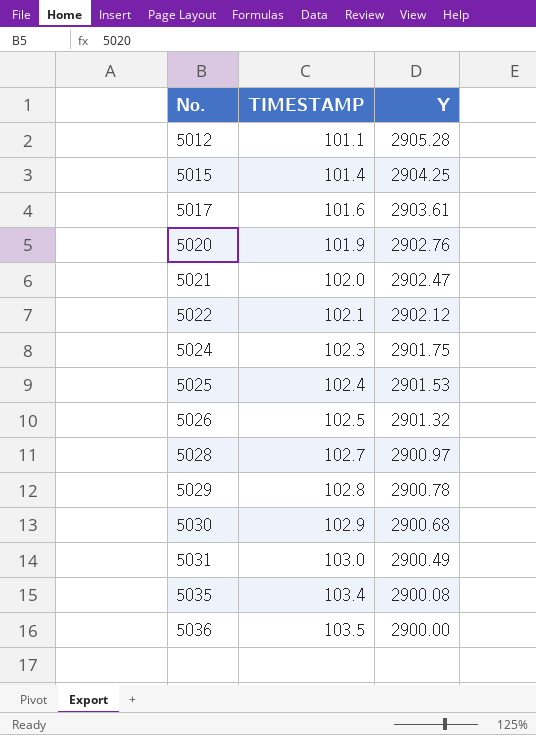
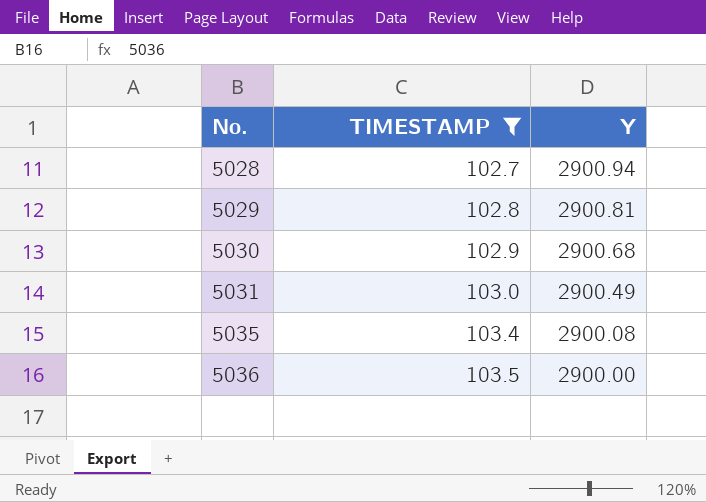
filter: none -> TIMESTAMP >= 102.7
5028 | Y: 2900.97 -> 2900.94
5029 | Y: 2900.78 -> 2900.81

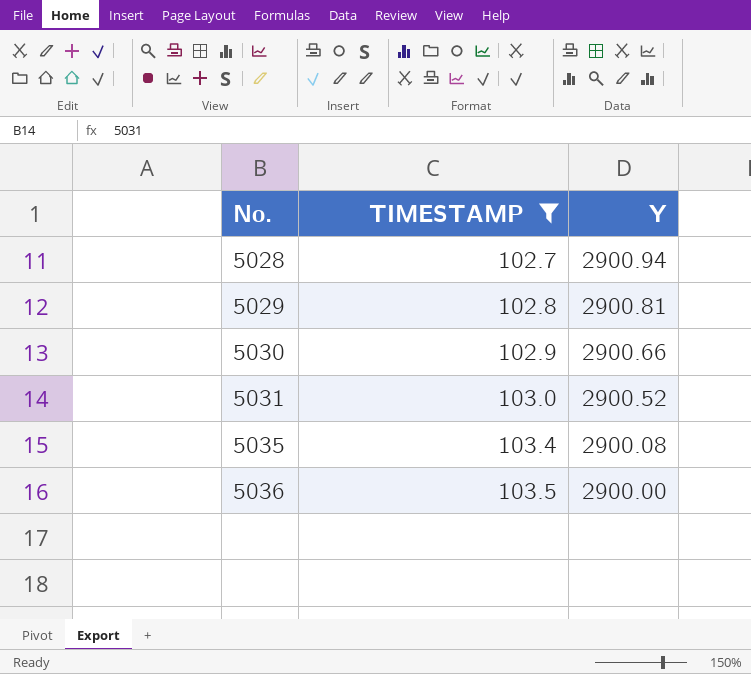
5030 | Y: 2900.68 -> 2900.66
5031 | Y: 2900.49 -> 2900.52

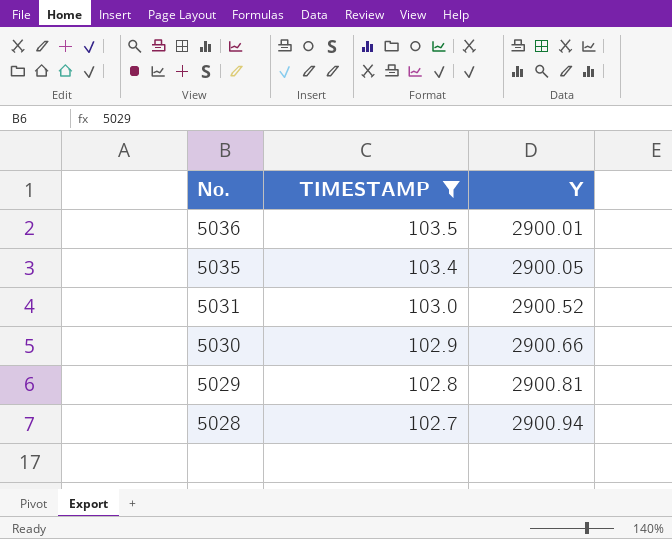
row order: No. ascending -> No. descending
5036 | Y: 2900.00 -> 2900.01
5035 | Y: 2900.08 -> 2900.05

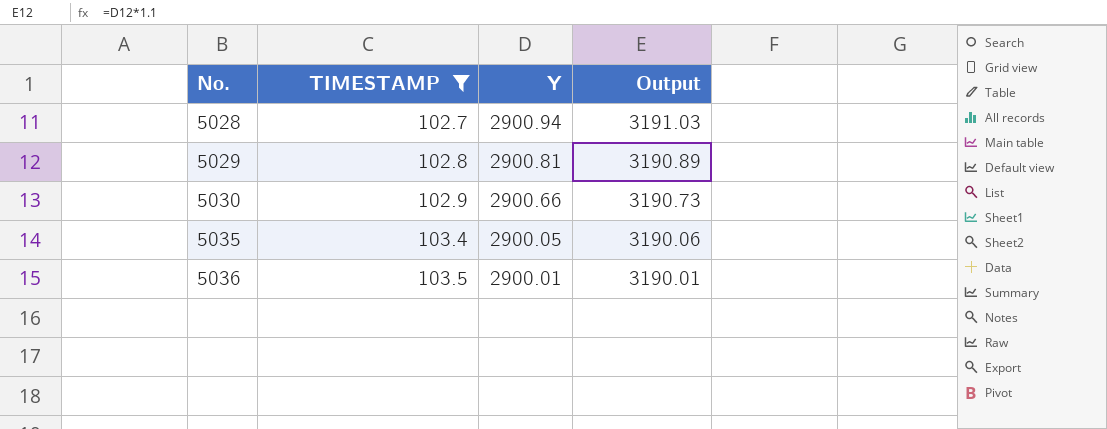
row order: No. descending -> No. ascending
column Output | formula: none -> [Y] * 1.1
row 5031: 103.0 | 2900.52 -> none

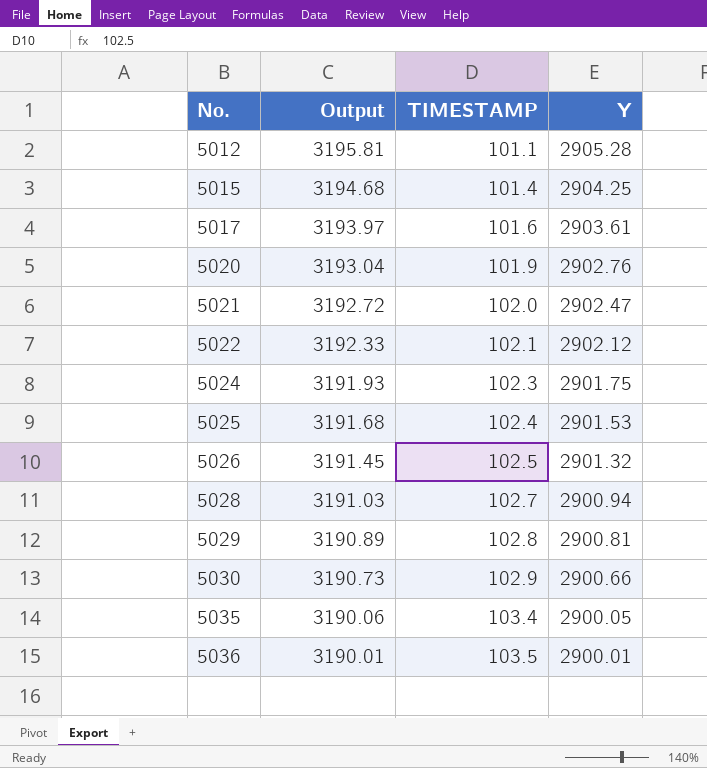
filter: TIMESTAMP >= 102.7 -> none
column Output | position: 4 -> 2

